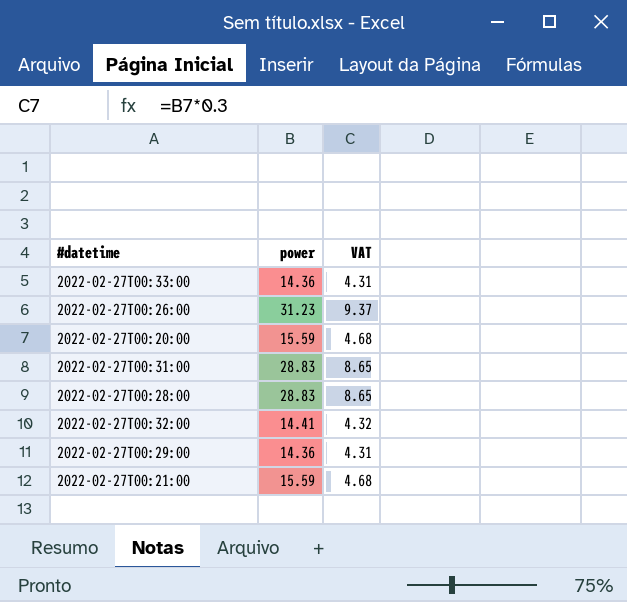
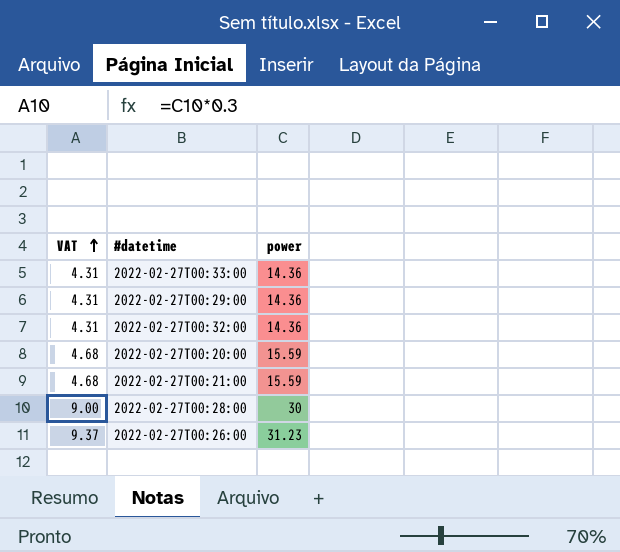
row order: none -> VAT ascending
column VAT | position: 3 -> 1
row 2022-02-27T00:31:00: 28.83 | 8.65 -> none
2022-02-27T00:32:00 | VAT: 4.32 -> 4.31
2022-02-27T00:32:00 | power: 14.41 -> 14.36
2022-02-27T00:28:00 | VAT: 8.65 -> 9.00
2022-02-27T00:28:00 | power: 28.83 -> 30

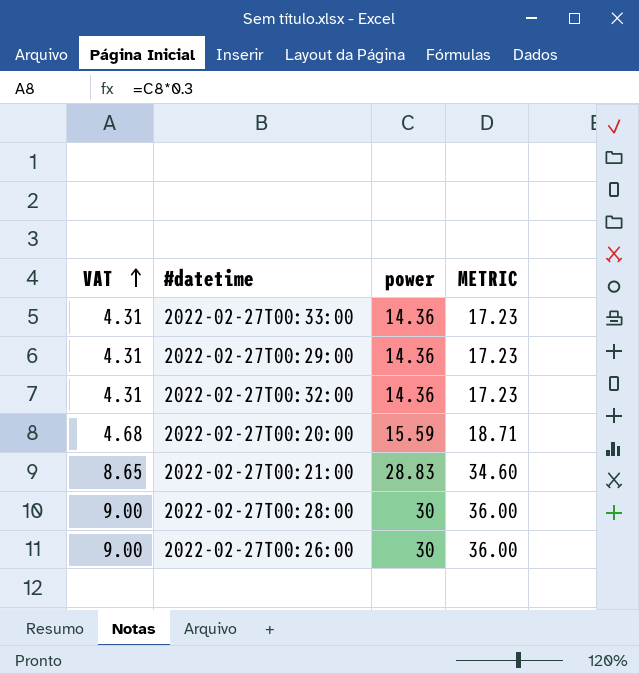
column METRIC | formula: none -> [power] * 1.2
2022-02-27T00:21:00 | VAT: 4.68 -> 8.65
2022-02-27T00:21:00 | power: 15.59 -> 28.83
2022-02-27T00:26:00 | VAT: 9.37 -> 9.00
2022-02-27T00:26:00 | power: 31.23 -> 30

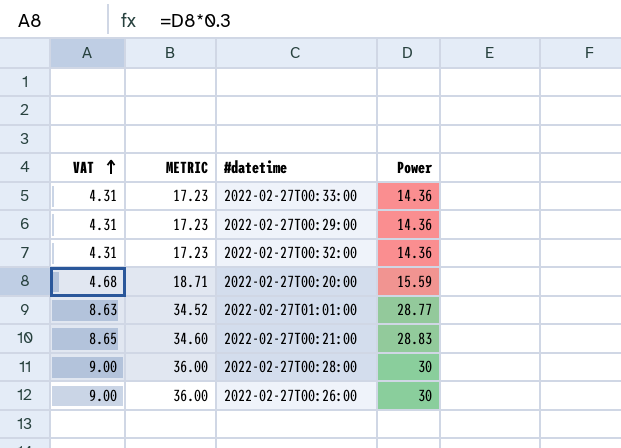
column METRIC | position: 4 -> 2
column name: power -> Power
row 2022-02-27T01:01:00: none -> 8.63 | 34.52 | 28.77

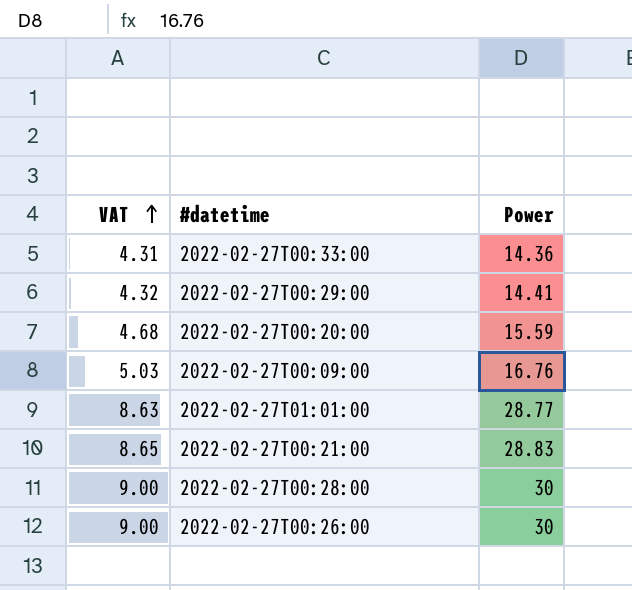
column METRIC | formula: [Power] * 1.2 -> none
row 2022-02-27T00:32:00: 4.31 | 17.23 | 14.36 -> none
2022-02-27T00:29:00 | VAT: 4.31 -> 4.32
2022-02-27T00:29:00 | Power: 14.36 -> 14.41
row 2022-02-27T00:09:00: none -> 5.03 | 16.76

